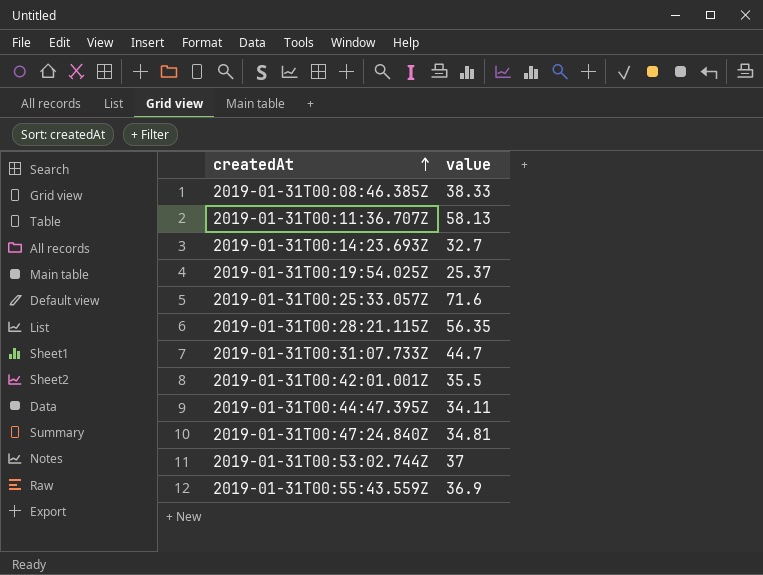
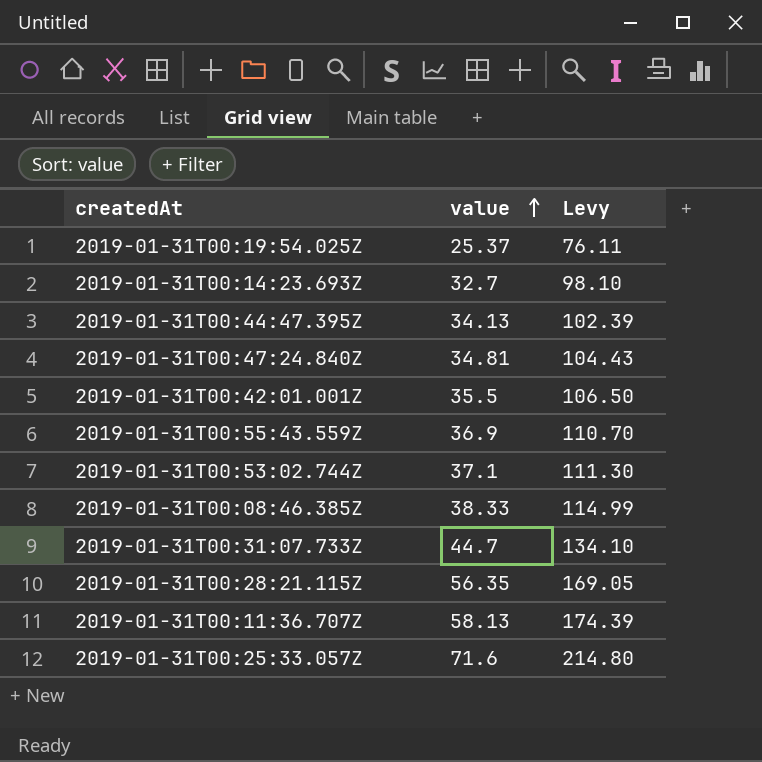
row order: createdAt ascending -> value ascending
column Levy | formula: none -> [value] * 3
2019-01-31T00:44:47.395Z | value: 34.11 -> 34.13
2019-01-31T00:53:02.744Z | value: 37 -> 37.1

